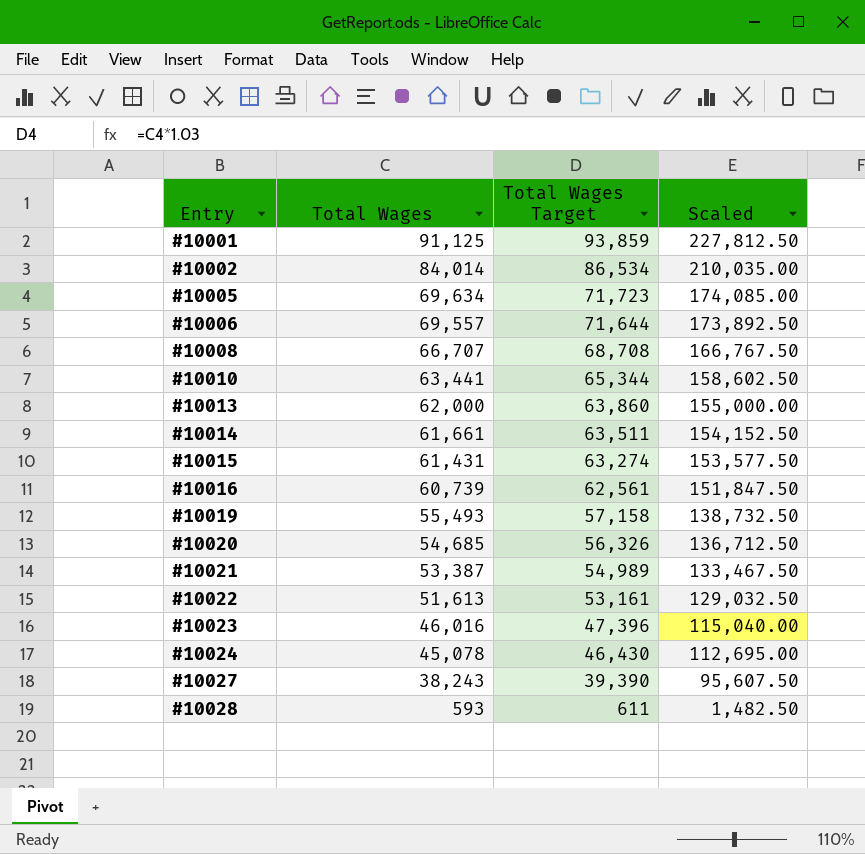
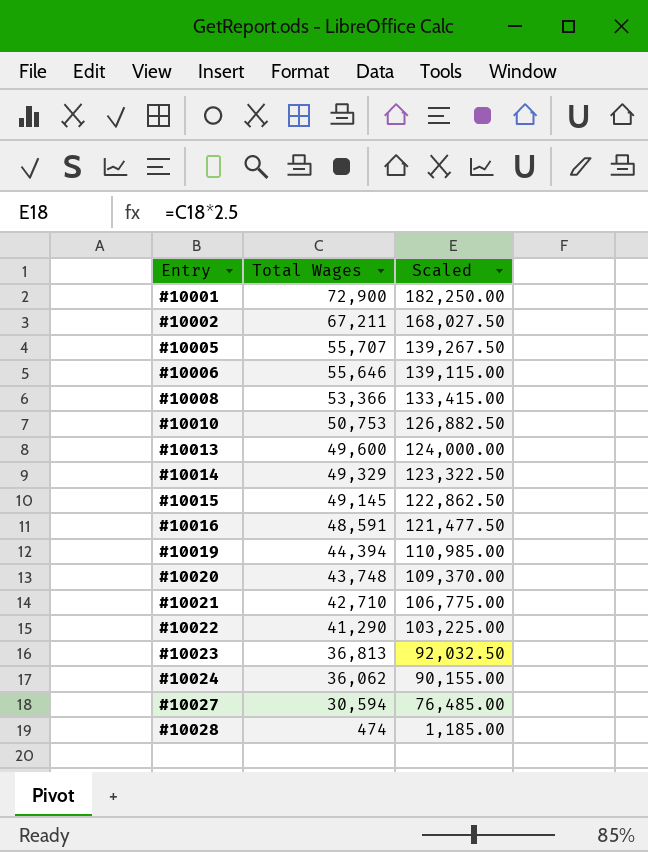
column Total Wages Target | formula: [Total Wages] * 1.03 -> none
#10001 | Total Wages: 91,125 -> 72,900
#10001 | Scaled: 227,812.50 -> 182,250.00
#10002 | Total Wages: 84,014 -> 67,211
#10002 | Scaled: 210,035.00 -> 168,027.50
#10005 | Total Wages: 69,634 -> 55,707
#10005 | Scaled: 174,085.00 -> 139,267.50
#10006 | Total Wages: 69,557 -> 55,646
#10006 | Scaled: 173,892.50 -> 139,115.00
#10008 | Total Wages: 66,707 -> 53,366
#10008 | Scaled: 166,767.50 -> 133,415.00
#10010 | Total Wages: 63,441 -> 50,753
#10010 | Scaled: 158,602.50 -> 126,882.50
#10013 | Total Wages: 62,000 -> 49,600
#10013 | Scaled: 155,000.00 -> 124,000.00
#10014 | Total Wages: 61,661 -> 49,329
#10014 | Scaled: 154,152.50 -> 123,322.50
#10015 | Total Wages: 61,431 -> 49,145
#10015 | Scaled: 153,577.50 -> 122,862.50
#10016 | Total Wages: 60,739 -> 48,591
#10016 | Scaled: 151,847.50 -> 121,477.50
#10019 | Total Wages: 55,493 -> 44,394
#10019 | Scaled: 138,732.50 -> 110,985.00
#10020 | Total Wages: 54,685 -> 43,748
#10020 | Scaled: 136,712.50 -> 109,370.00
#10021 | Total Wages: 53,387 -> 42,710
#10021 | Scaled: 133,467.50 -> 106,775.00
#10022 | Total Wages: 51,613 -> 41,290
#10022 | Scaled: 129,032.50 -> 103,225.00
#10023 | Total Wages: 46,016 -> 36,813
#10023 | Scaled: 115,040.00 -> 92,032.50
#10024 | Total Wages: 45,078 -> 36,062
#10024 | Scaled: 112,695.00 -> 90,155.00
#10027 | Total Wages: 38,243 -> 30,594
#10027 | Scaled: 95,607.50 -> 76,485.00
#10028 | Total Wages: 593 -> 474
#10028 | Scaled: 1,482.50 -> 1,185.00

